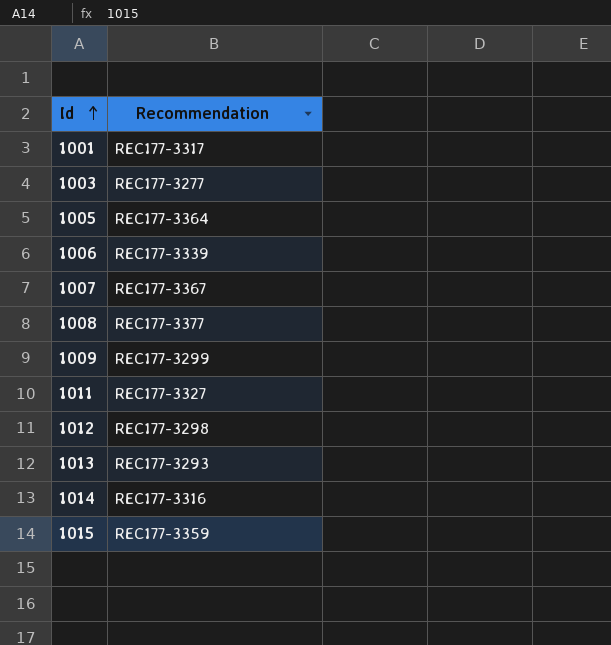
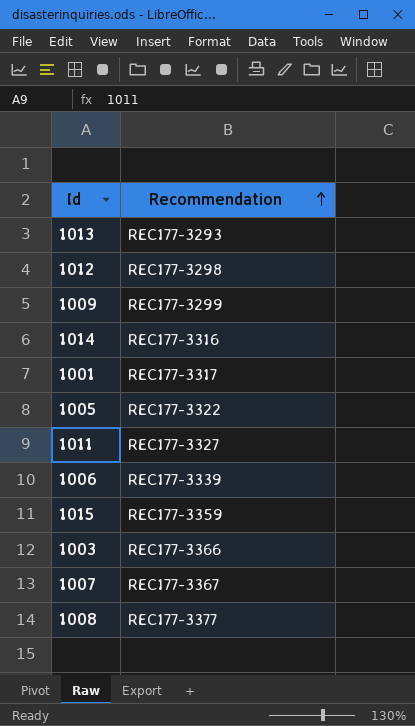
row order: Id ascending -> Recommendation ascending
1005 | Recommendation: REC177-3364 -> REC177-3322
1003 | Recommendation: REC177-3277 -> REC177-3366

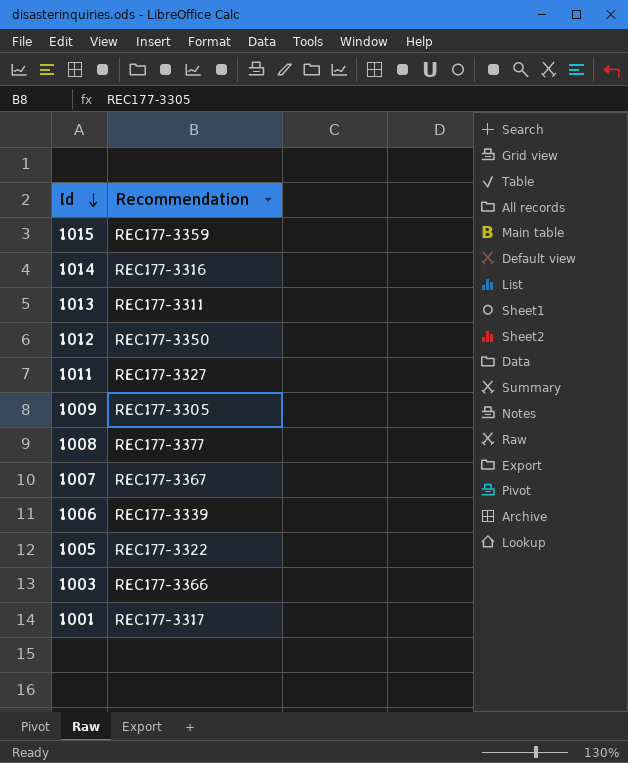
row order: Recommendation ascending -> Id descending
1013 | Recommendation: REC177-3293 -> REC177-3311
1012 | Recommendation: REC177-3298 -> REC177-3350
1009 | Recommendation: REC177-3299 -> REC177-3305

